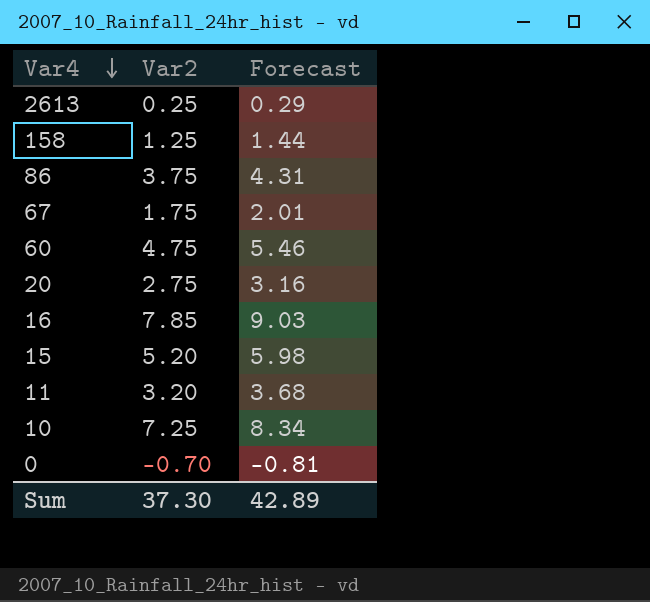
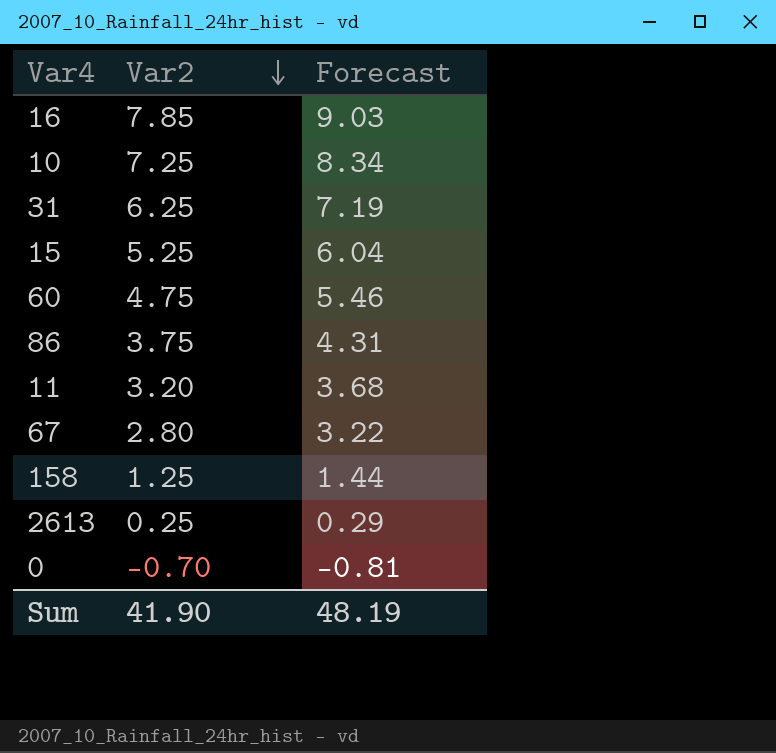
row order: Var4 descending -> Var2 descending
row 20: 2.75 | 3.16 -> none
row 31: none -> 6.25 | 7.19
15 | Var2: 5.20 -> 5.25
15 | Forecast: 5.98 -> 6.04
67 | Var2: 1.75 -> 2.80
67 | Forecast: 2.01 -> 3.22
Sum | Var2: 37.30 -> 41.90
Sum | Forecast: 42.89 -> 48.19

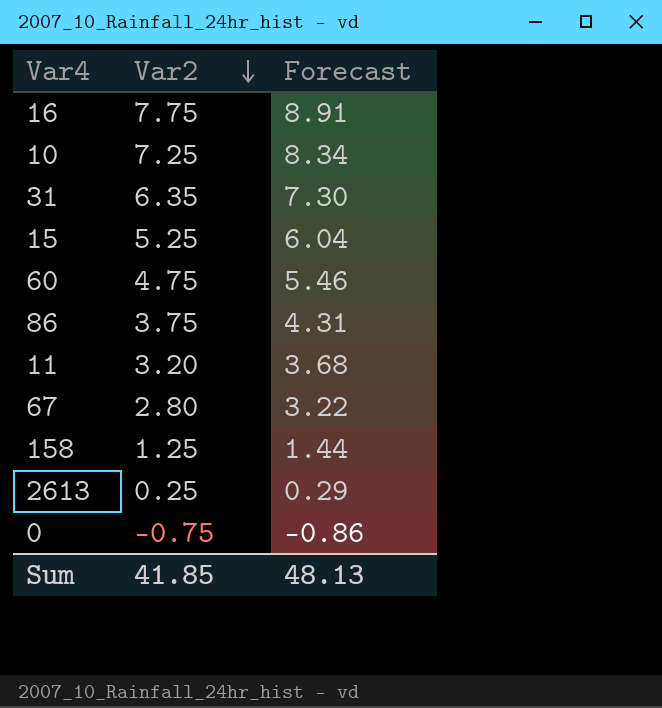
16 | Var2: 7.85 -> 7.75
16 | Forecast: 9.03 -> 8.91
31 | Var2: 6.25 -> 6.35
31 | Forecast: 7.19 -> 7.30
0 | Var2: -0.70 -> -0.75
0 | Forecast: -0.81 -> -0.86
Sum | Var2: 41.90 -> 41.85
Sum | Forecast: 48.19 -> 48.13

